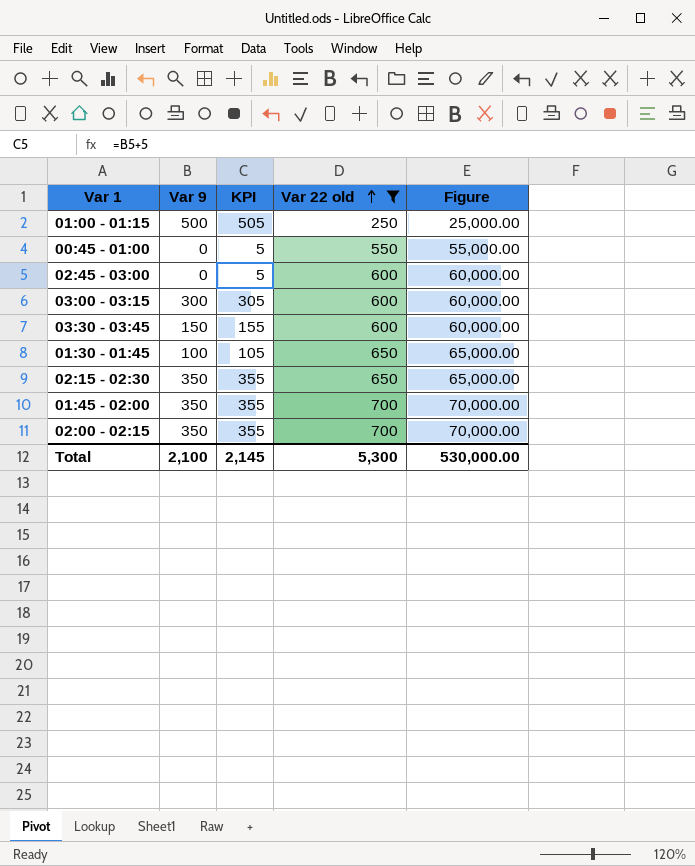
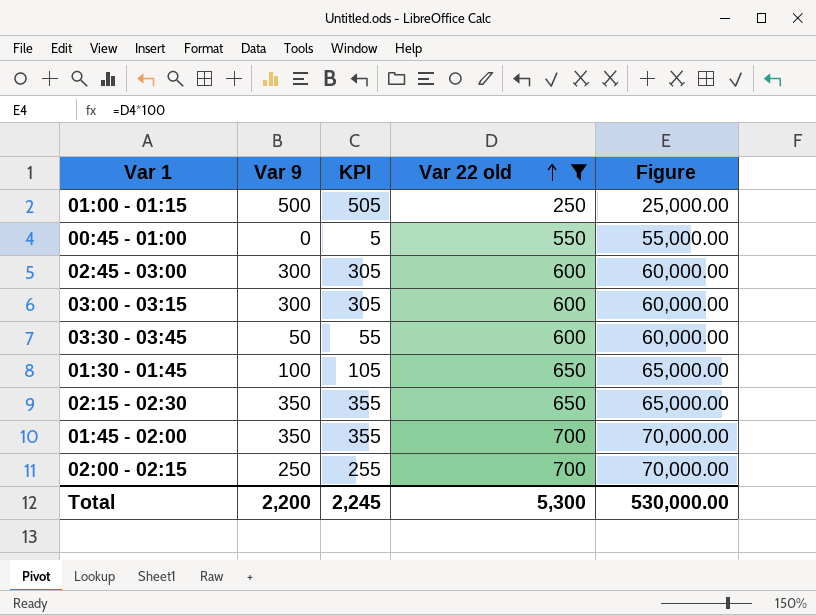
02:45 - 03:00 | Var 9: 0 -> 300
02:45 - 03:00 | KPI: 5 -> 305
03:30 - 03:45 | Var 9: 150 -> 50
03:30 - 03:45 | KPI: 155 -> 55
02:00 - 02:15 | Var 9: 350 -> 250
02:00 - 02:15 | KPI: 355 -> 255
Total | Var 9: 2,100 -> 2,200
Total | KPI: 2,145 -> 2,245

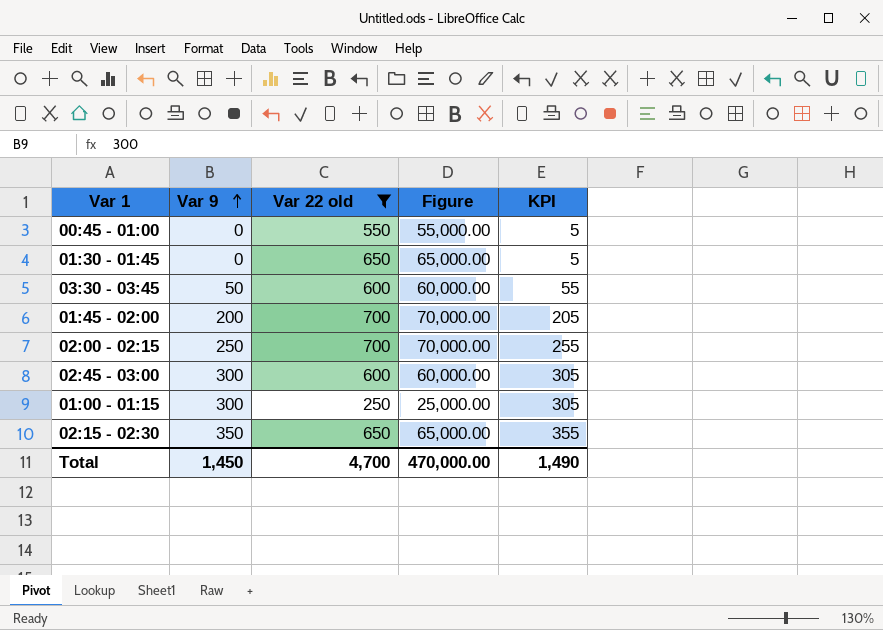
row order: Var 22 old ascending -> Var 9 ascending
column KPI | position: 3 -> 5
row 03:00 - 03:15: 300 | 305 | 600 | 60,000.00 -> none
01:30 - 01:45 | Var 9: 100 -> 0
01:30 - 01:45 | KPI: 105 -> 5
01:45 - 02:00 | Var 9: 350 -> 200
01:45 - 02:00 | KPI: 355 -> 205
01:00 - 01:15 | Var 9: 500 -> 300
01:00 - 01:15 | KPI: 505 -> 305
Total | Var 9: 2,200 -> 1,450
Total | Var 22 old: 5,300 -> 4,700
Total | Figure: 530,000.00 -> 470,000.00
Total | KPI: 2,245 -> 1,490

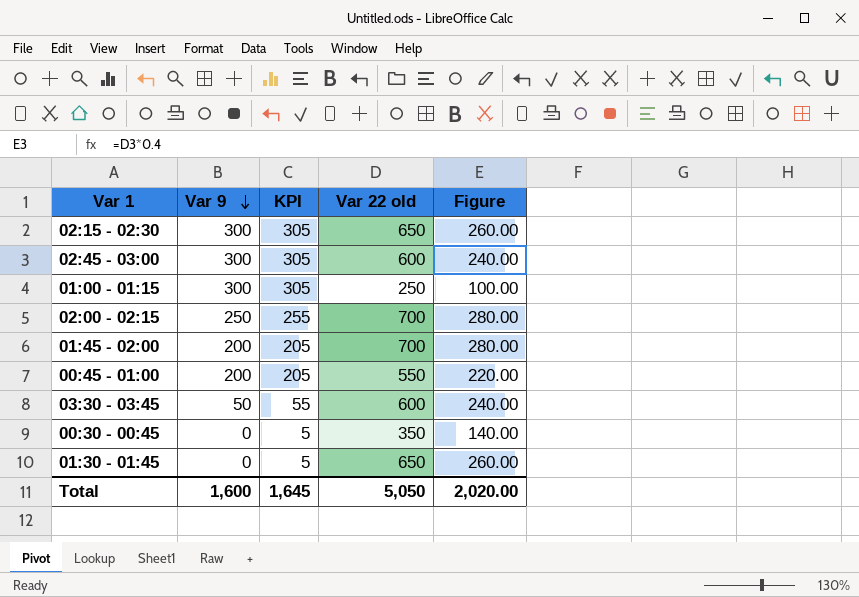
filter: Var 22 old != 350 -> none
row order: Var 9 ascending -> Var 9 descending
column KPI | position: 5 -> 3
column Figure | formula: [Var 22 old] * 100 -> [Var 22 old] * 0.4
02:15 - 02:30 | Var 9: 350 -> 300
02:15 - 02:30 | KPI: 355 -> 305
00:45 - 01:00 | Var 9: 0 -> 200
00:45 - 01:00 | KPI: 5 -> 205
Total | Var 9: 1,450 -> 1,600
Total | KPI: 1,490 -> 1,645
Total | Var 22 old: 4,700 -> 5,050
Total | Figure: 470,000.00 -> 2,020.00

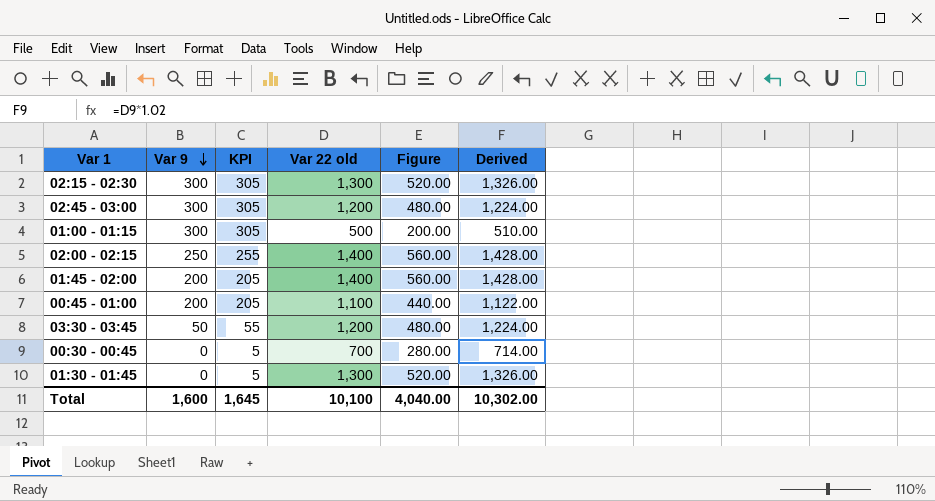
column Derived | formula: none -> [Var 22 old] * 1.02
02:15 - 02:30 | Var 22 old: 650 -> 1,300
02:15 - 02:30 | Figure: 260.00 -> 520.00
02:45 - 03:00 | Var 22 old: 600 -> 1,200
02:45 - 03:00 | Figure: 240.00 -> 480.00
01:00 - 01:15 | Var 22 old: 250 -> 500
01:00 - 01:15 | Figure: 100.00 -> 200.00
02:00 - 02:15 | Var 22 old: 700 -> 1,400
02:00 - 02:15 | Figure: 280.00 -> 560.00
01:45 - 02:00 | Var 22 old: 700 -> 1,400
01:45 - 02:00 | Figure: 280.00 -> 560.00
00:45 - 01:00 | Var 22 old: 550 -> 1,100
00:45 - 01:00 | Figure: 220.00 -> 440.00
03:30 - 03:45 | Var 22 old: 600 -> 1,200
03:30 - 03:45 | Figure: 240.00 -> 480.00
00:30 - 00:45 | Var 22 old: 350 -> 700
00:30 - 00:45 | Figure: 140.00 -> 280.00
01:30 - 01:45 | Var 22 old: 650 -> 1,300
01:30 - 01:45 | Figure: 260.00 -> 520.00
Total | Var 22 old: 5,050 -> 10,100
Total | Figure: 2,020.00 -> 4,040.00

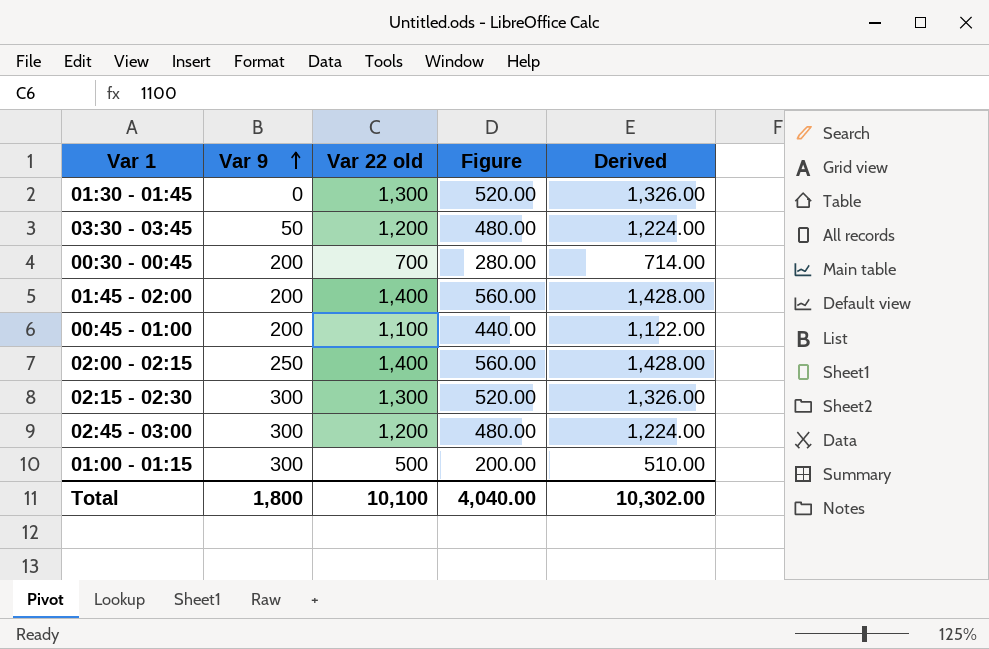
row order: Var 9 descending -> Var 9 ascending
column KPI | formula: [Var 9] + 5 -> none
00:30 - 00:45 | Var 9: 0 -> 200
Total | Var 9: 1,600 -> 1,800

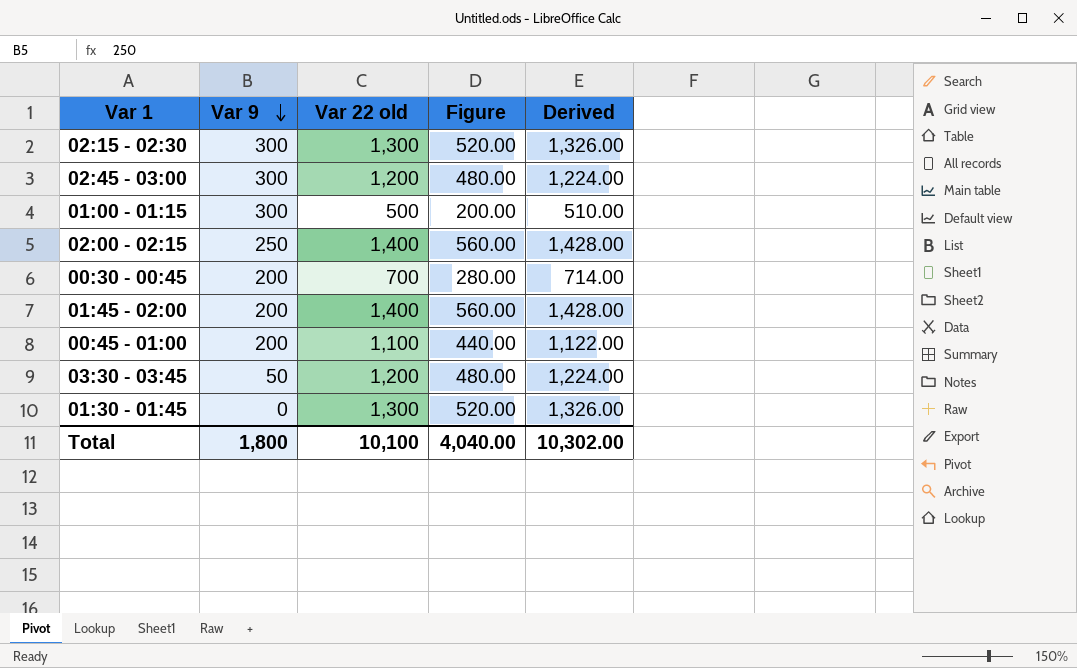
row order: Var 9 ascending -> Var 9 descending

